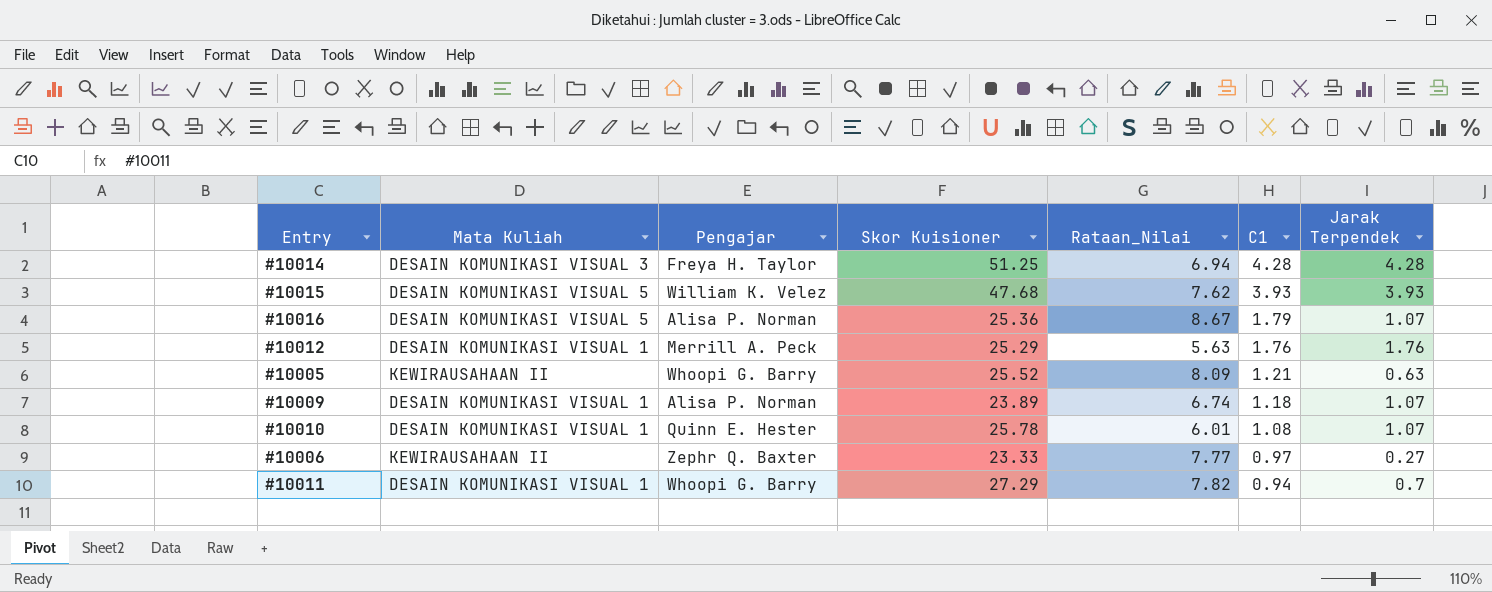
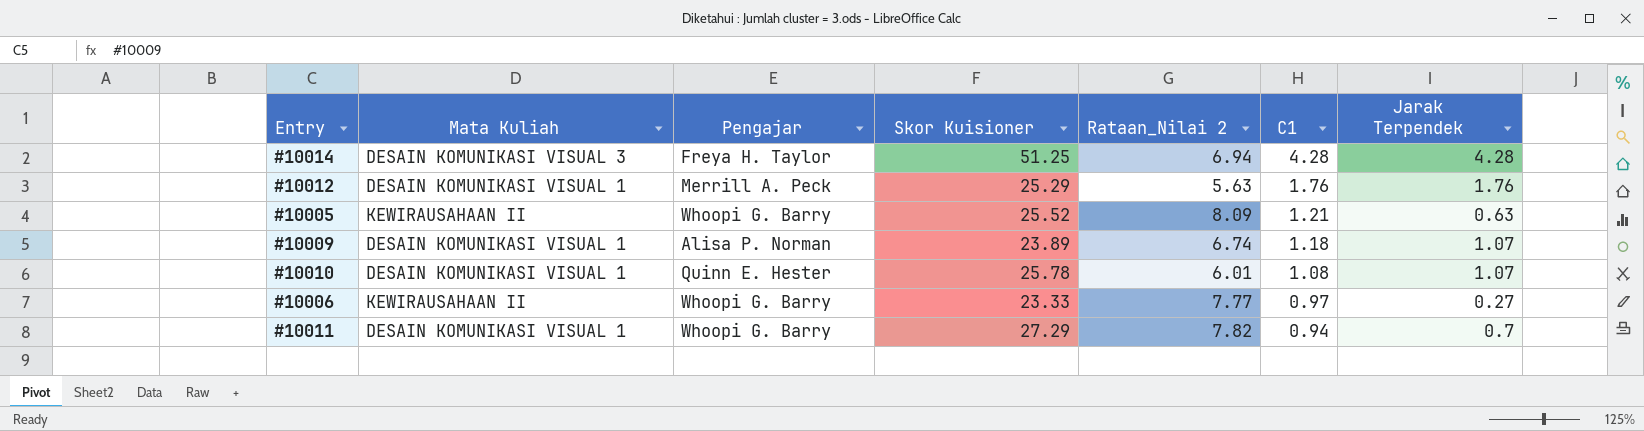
column name: Rataan_Nilai -> Rataan_Nilai 2
row #10015: DESAIN KOMUNIKASI VISUAL 5 | William K. Velez | 47.68 | 7.62 | 3.93 | 3.93 -> none
row #10016: DESAIN KOMUNIKASI VISUAL 5 | Alisa P. Norman | 25.36 | 8.67 | 1.79 | 1.07 -> none
#10006 | Pengajar: Zephr Q. Baxter -> Whoopi G. Barry

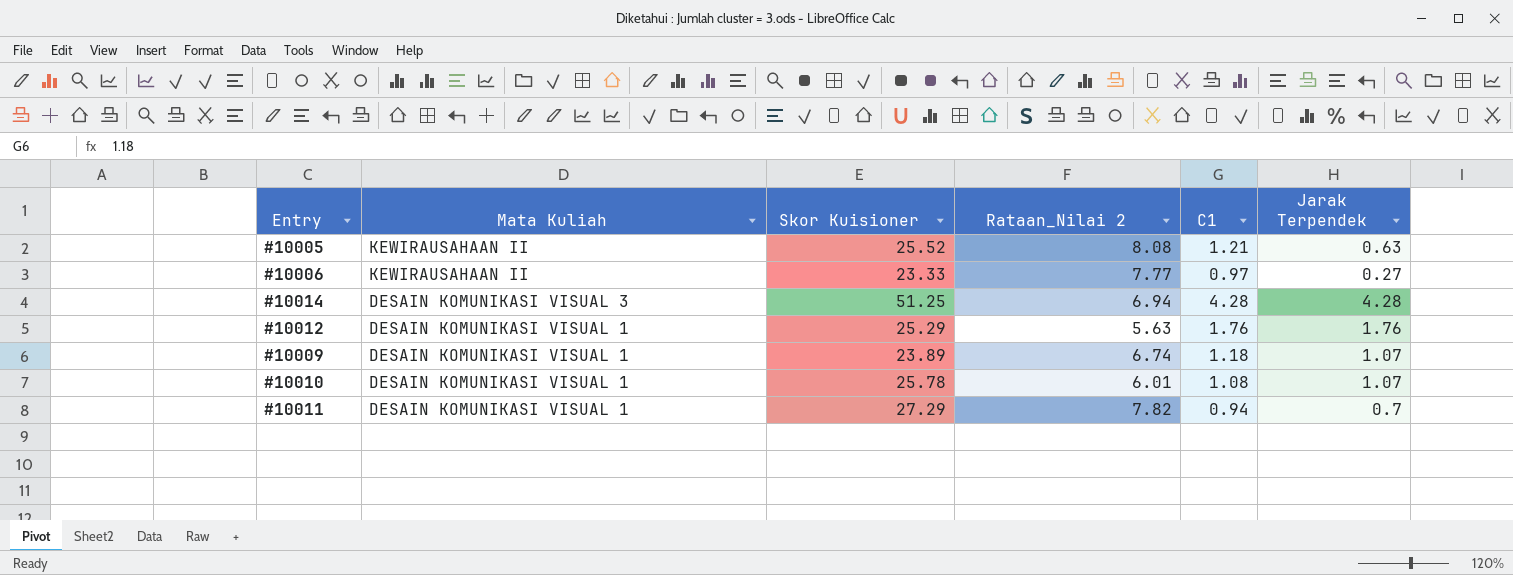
row order: C1 descending -> Mata Kuliah descending
column Pengajar | position: 3 -> none
#10005 | Rataan_Nilai 2: 8.09 -> 8.08

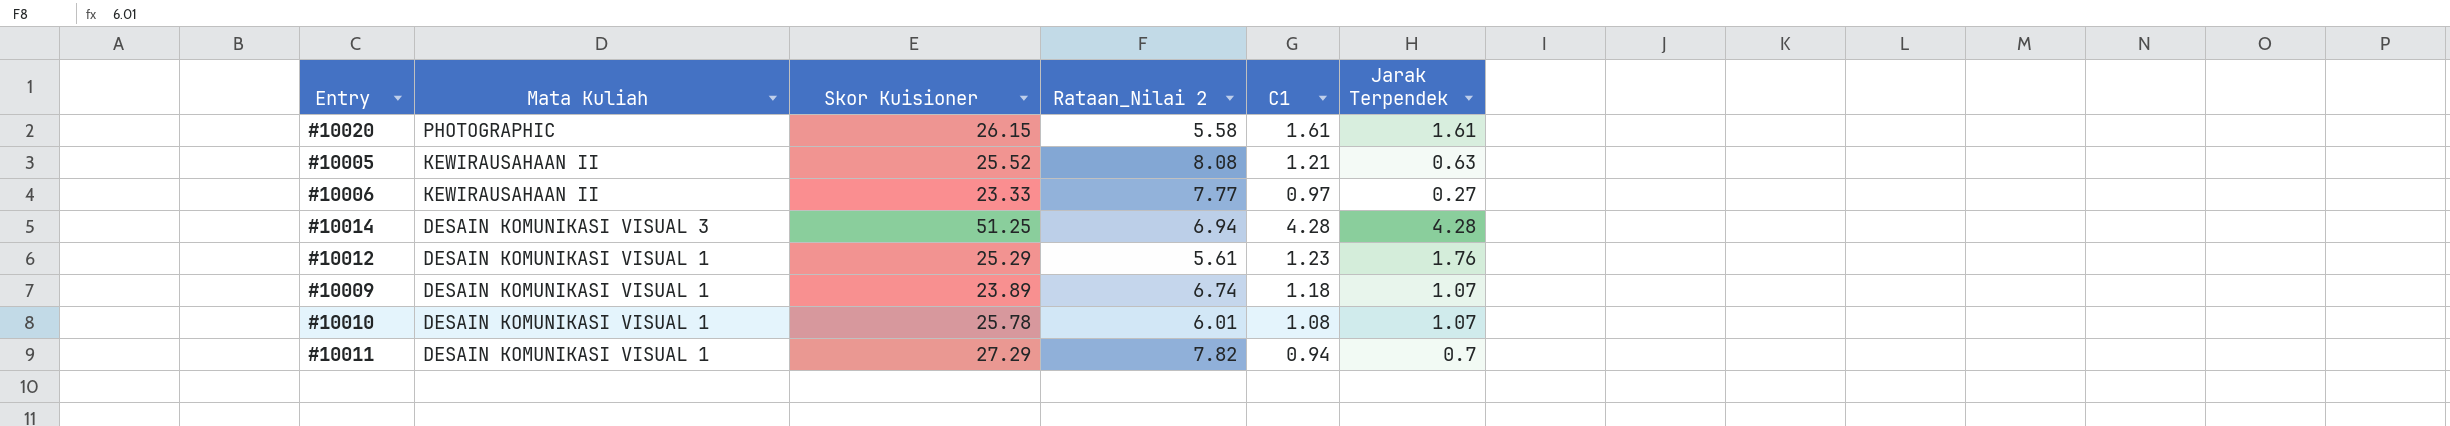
row #10020: none -> PHOTOGRAPHIC | 26.15 | 5.58 | 1.61 | 1.61
#10012 | Rataan_Nilai 2: 5.63 -> 5.61
#10012 | C1: 1.76 -> 1.23

